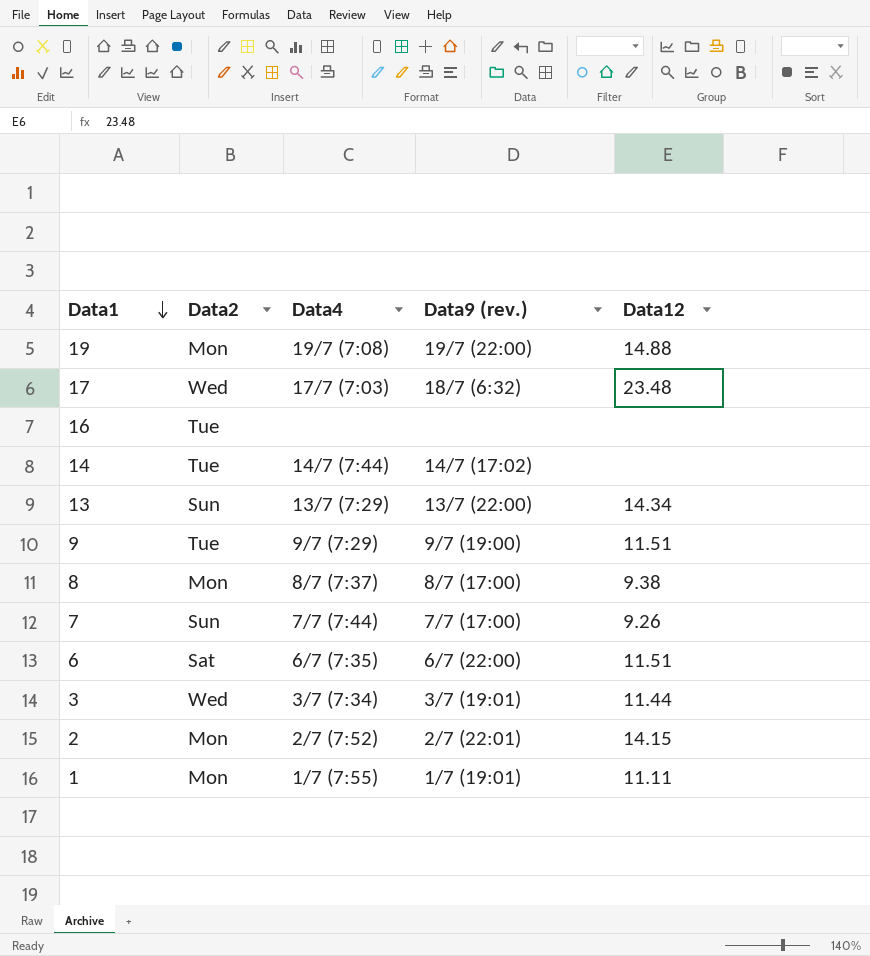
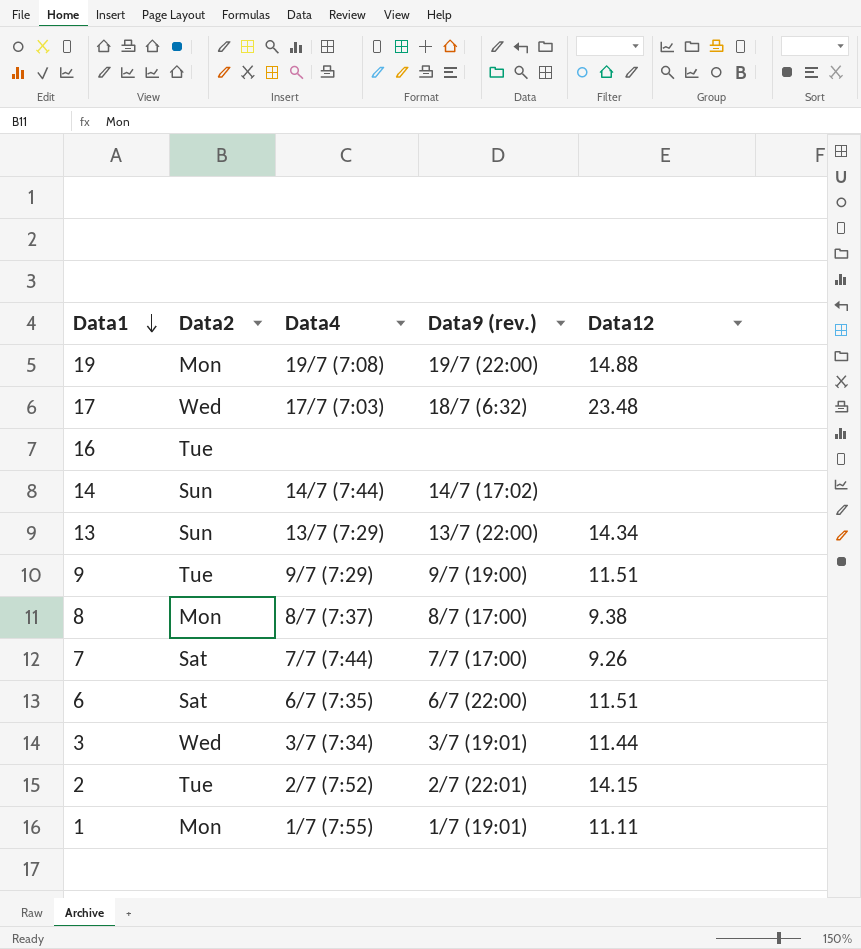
14 | Data2: Tue -> Sun
7 | Data2: Sun -> Sat
2 | Data2: Mon -> Tue

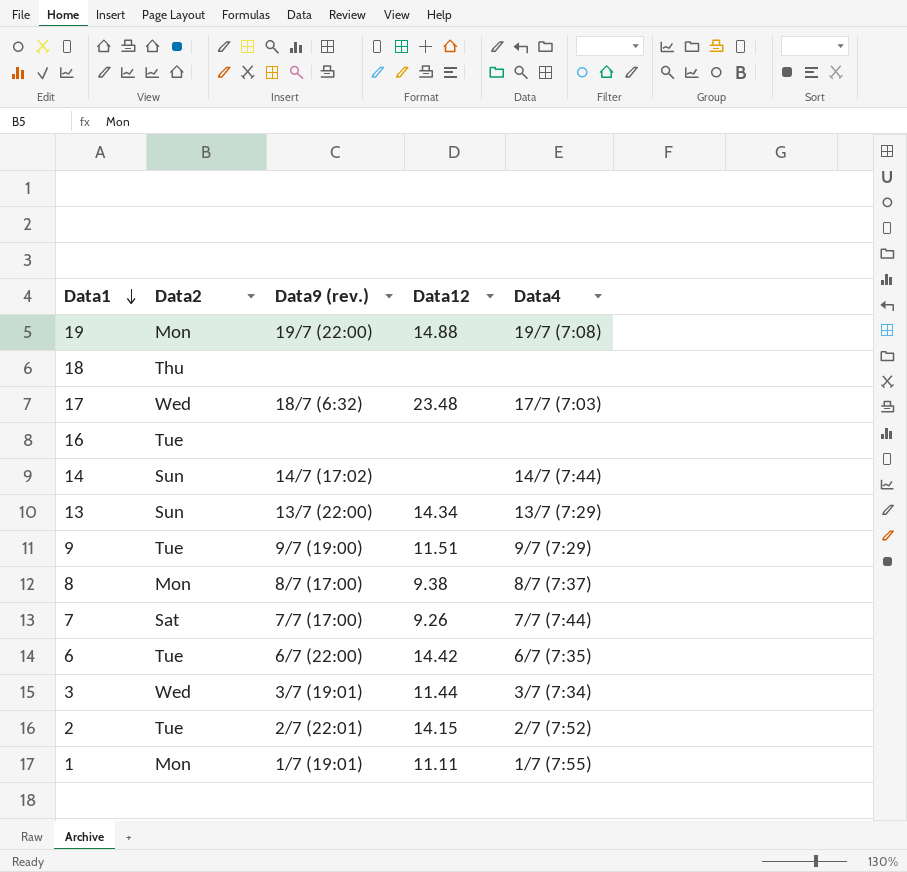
column Data4 | position: 3 -> 5
row 18: none -> Thu | none | none | none
6 | Data2: Sat -> Tue
6 | Data12: 11.51 -> 14.42

